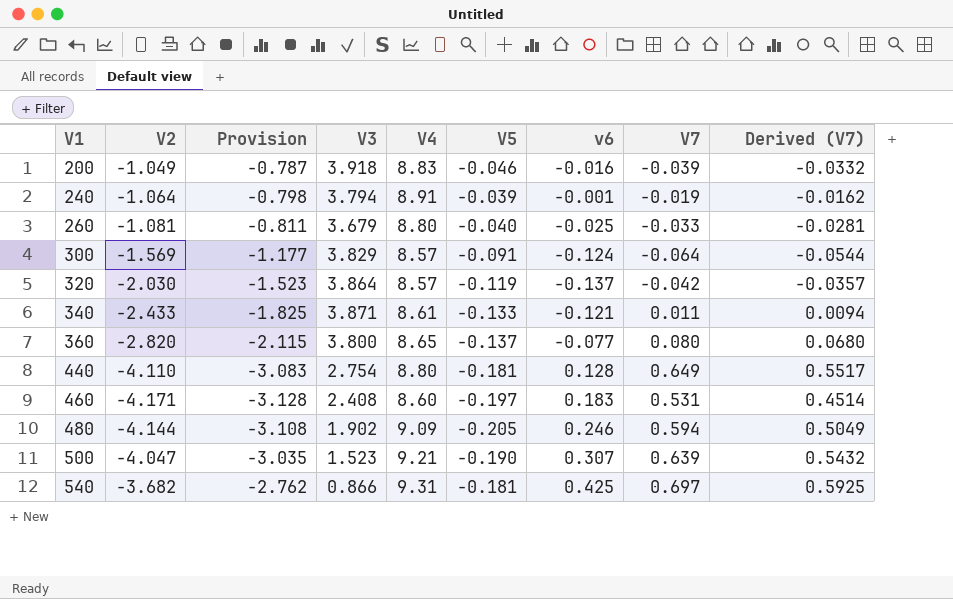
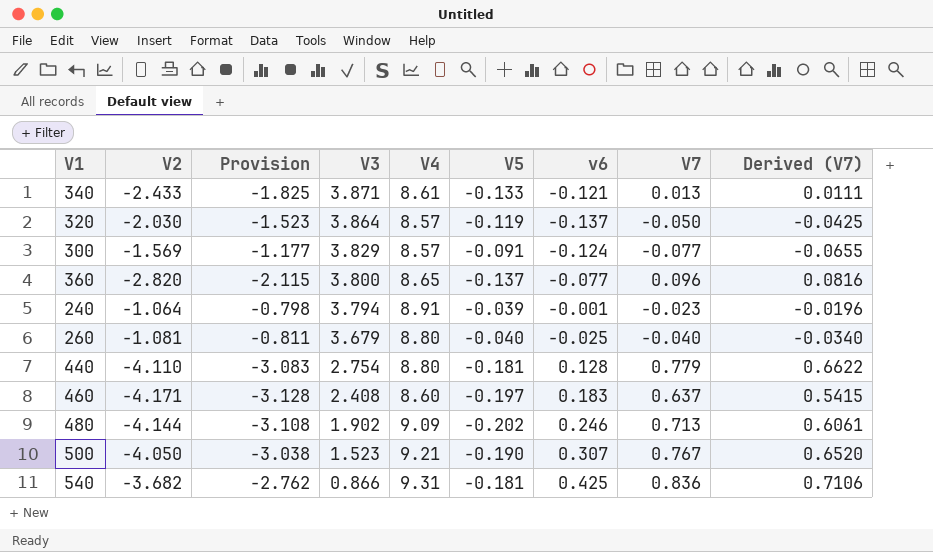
row order: V1 ascending -> V3 descending
row 200: -1.049 | -0.787 | 3.918 | 8.83 | -0.046 | -0.016 | -0.039 | -0.0332 -> none
340 | V7: 0.011 -> 0.013
340 | Derived (V7): 0.0094 -> 0.0111
320 | V7: -0.042 -> -0.050
320 | Derived (V7): -0.0357 -> -0.0425
300 | V7: -0.064 -> -0.077
300 | Derived (V7): -0.0544 -> -0.0655
360 | V7: 0.080 -> 0.096
360 | Derived (V7): 0.0680 -> 0.0816
240 | V7: -0.019 -> -0.023
240 | Derived (V7): -0.0162 -> -0.0196
260 | V7: -0.033 -> -0.040
260 | Derived (V7): -0.0281 -> -0.0340
440 | V7: 0.649 -> 0.779
440 | Derived (V7): 0.5517 -> 0.6622
460 | V7: 0.531 -> 0.637
460 | Derived (V7): 0.4514 -> 0.5415
480 | V5: -0.205 -> -0.202
480 | V7: 0.594 -> 0.713
480 | Derived (V7): 0.5049 -> 0.6061
500 | V2: -4.047 -> -4.050
500 | Provision: -3.035 -> -3.038
500 | V7: 0.639 -> 0.767
500 | Derived (V7): 0.5432 -> 0.6520
540 | V7: 0.697 -> 0.836
540 | Derived (V7): 0.5925 -> 0.7106

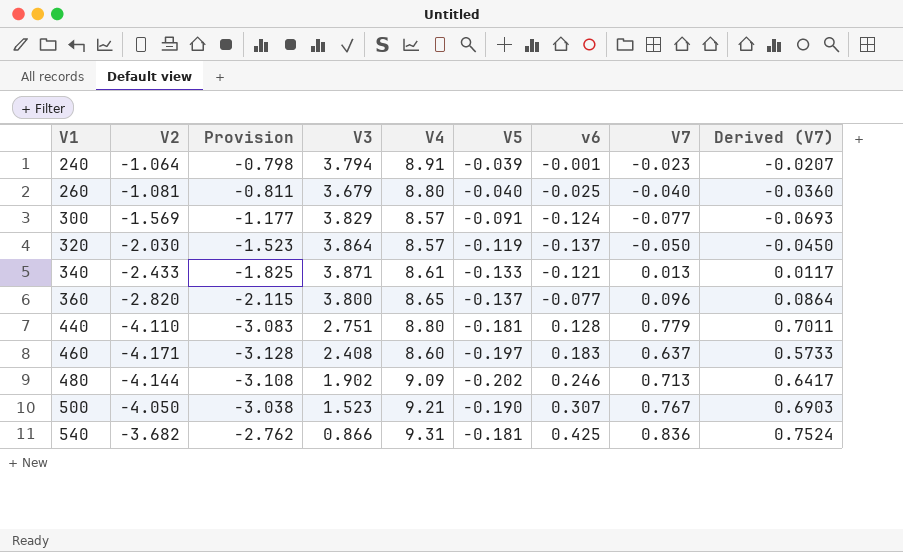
row order: V3 descending -> V1 ascending
column Derived (V7) | formula: [V7] * 0.85 -> [V7] * 0.9
440 | V3: 2.754 -> 2.751

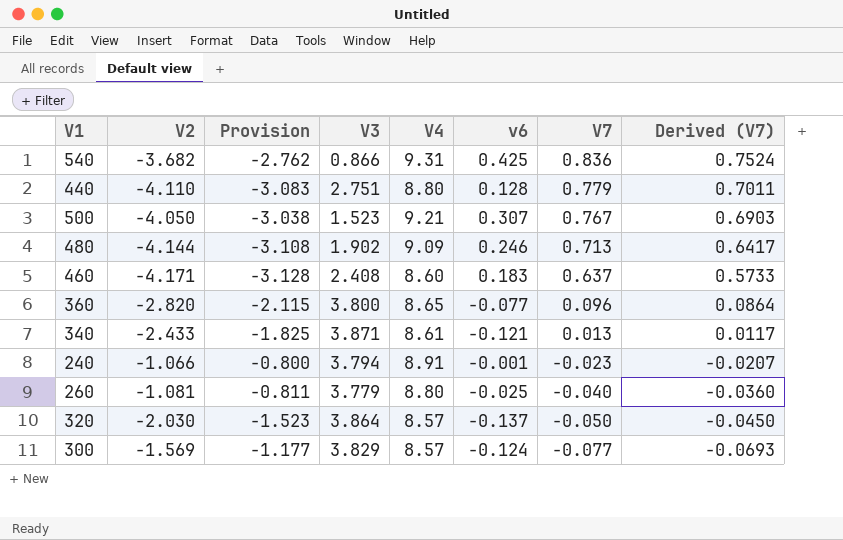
row order: V1 ascending -> V7 descending
column V5 | position: 6 -> none
240 | V2: -1.064 -> -1.066
240 | Provision: -0.798 -> -0.800
260 | V3: 3.679 -> 3.779

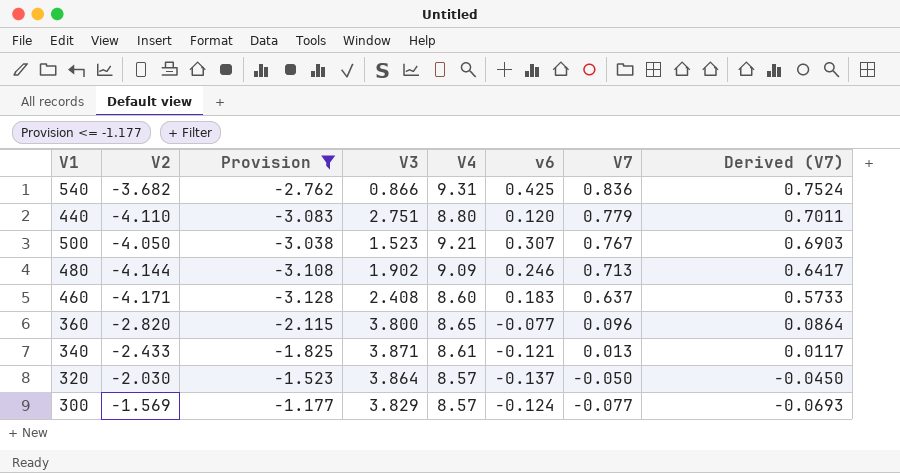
filter: none -> Provision <= -1.177
440 | v6: 0.128 -> 0.120

